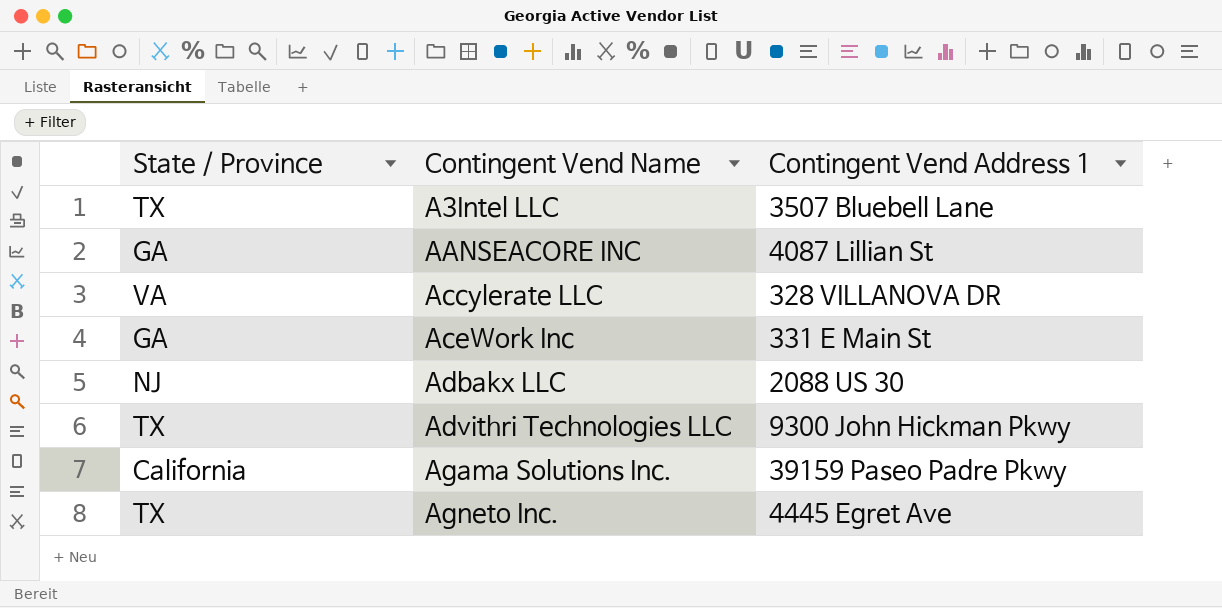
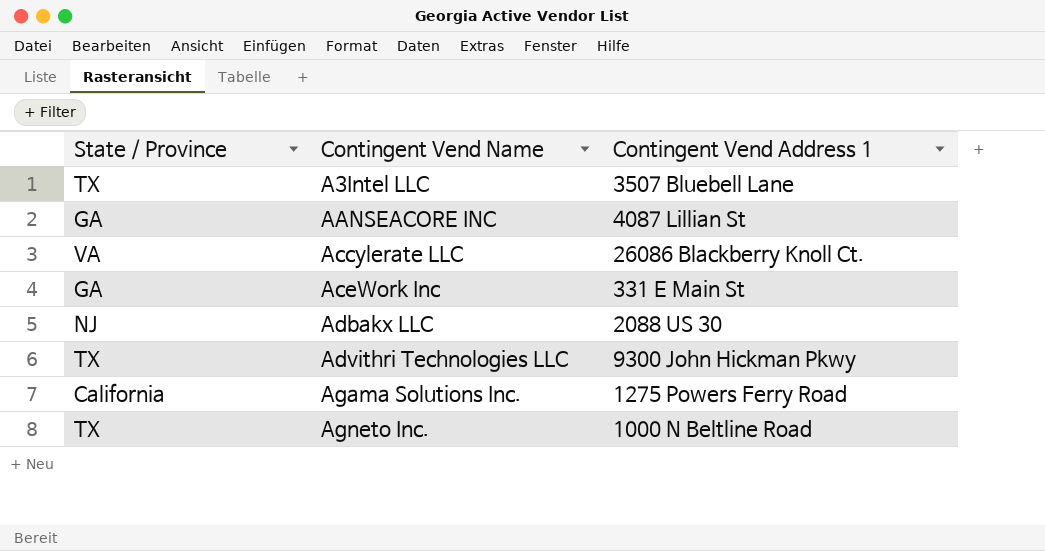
Accylerate LLC | Contingent Vend Address 1: 328 VILLANOVA DR -> 26086 Blackberry Knoll Ct.
Agama Solutions Inc. | Contingent Vend Address 1: 39159 Paseo Padre Pkwy -> 1275 Powers Ferry Road
Agneto Inc. | Contingent Vend Address 1: 4445 Egret Ave -> 1000 N Beltline Road

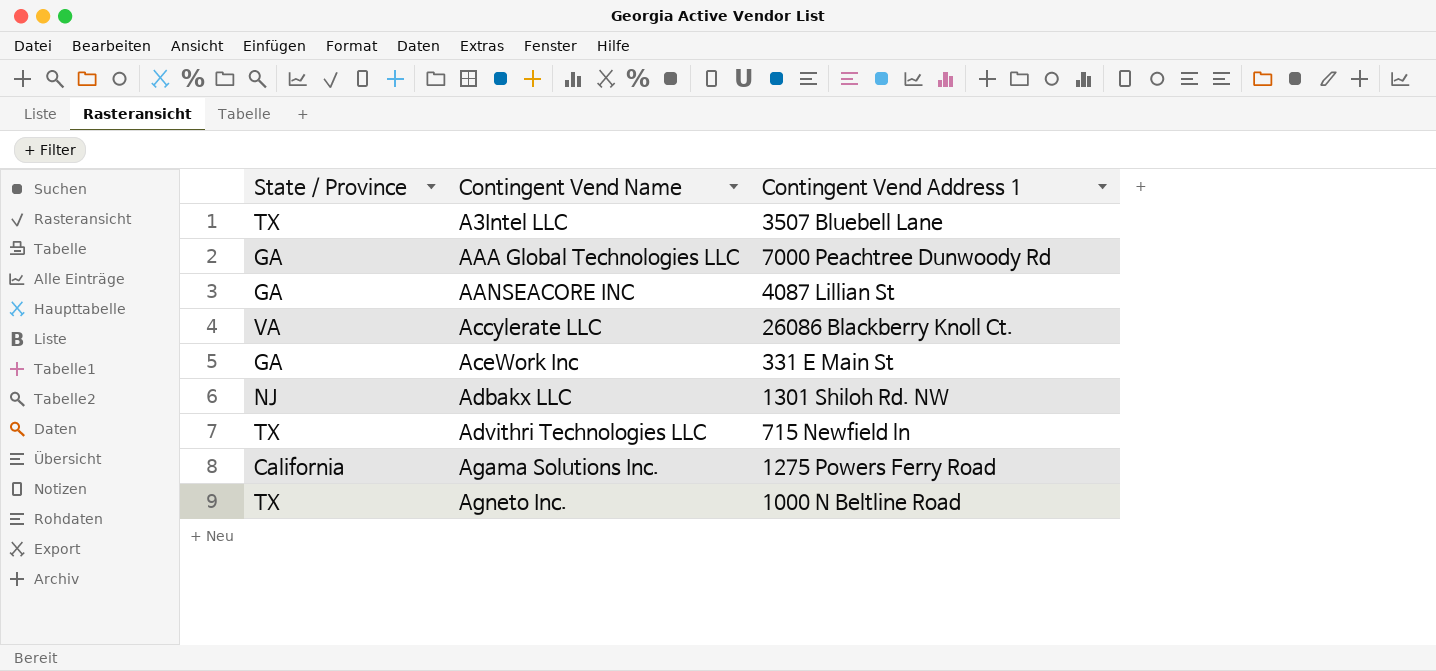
row AAA Global Technologies LLC: none -> GA | 7000 Peachtree Dunwoody Rd
Adbakx LLC | Contingent Vend Address 1: 2088 US 30 -> 1301 Shiloh Rd. NW
Advithri Technologies LLC | Contingent Vend Address 1: 9300 John Hickman Pkwy -> 715 Newfield ln

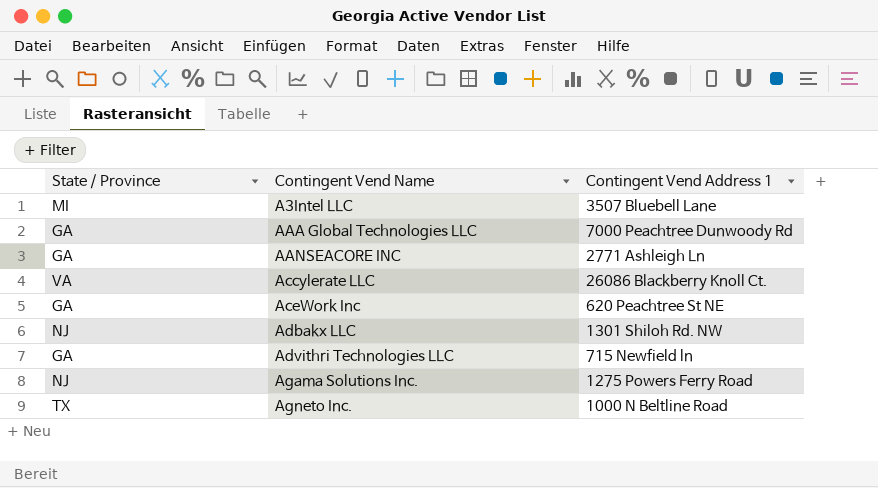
A3Intel LLC | State / Province: TX -> MI
AANSEACORE INC | Contingent Vend Address 1: 4087 Lillian St -> 2771 Ashleigh Ln
AceWork Inc | Contingent Vend Address 1: 331 E Main St -> 620 Peachtree St NE
Advithri Technologies LLC | State / Province: TX -> GA
Agama Solutions Inc. | State / Province: California -> NJ

